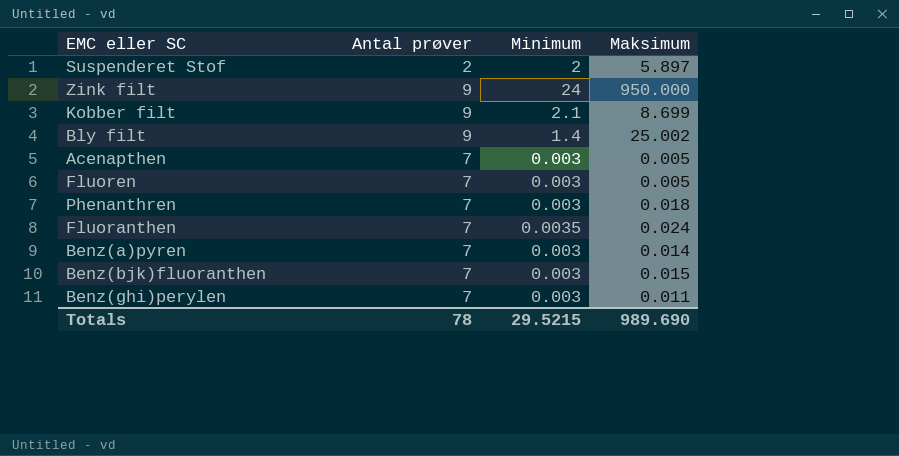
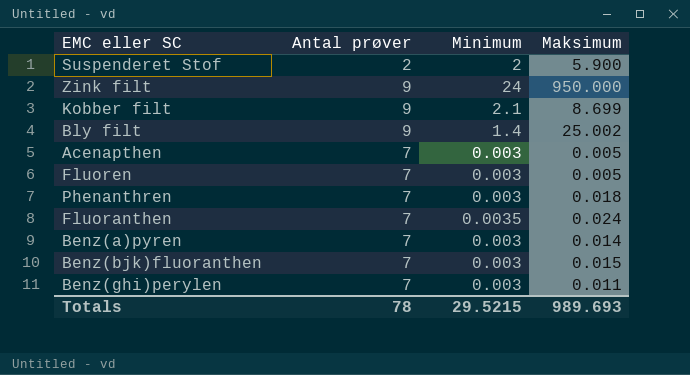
Suspenderet Stof | Maksimum: 5.897 -> 5.900
Totals | Maksimum: 989.690 -> 989.693

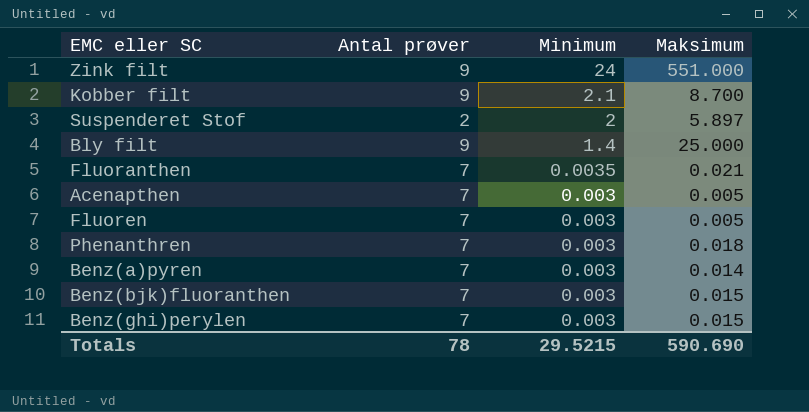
row order: none -> Minimum descending
Zink filt | Maksimum: 950.000 -> 551.000
Kobber filt | Maksimum: 8.699 -> 8.700
Suspenderet Stof | Maksimum: 5.900 -> 5.897
Bly filt | Maksimum: 25.002 -> 25.000
Fluoranthen | Maksimum: 0.024 -> 0.021
Benz(ghi)perylen | Maksimum: 0.011 -> 0.015
Totals | Maksimum: 989.693 -> 590.690

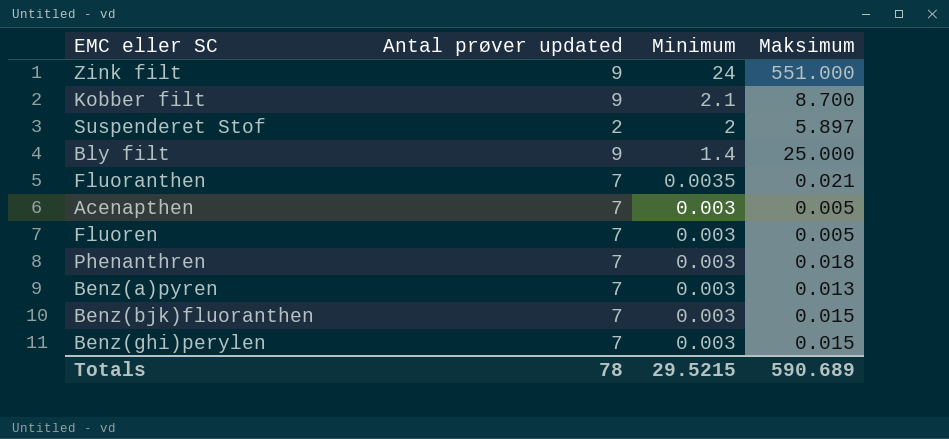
column name: Antal prøver -> Antal prøver updated
Benz(a)pyren | Maksimum: 0.014 -> 0.013
Totals | Maksimum: 590.690 -> 590.689

